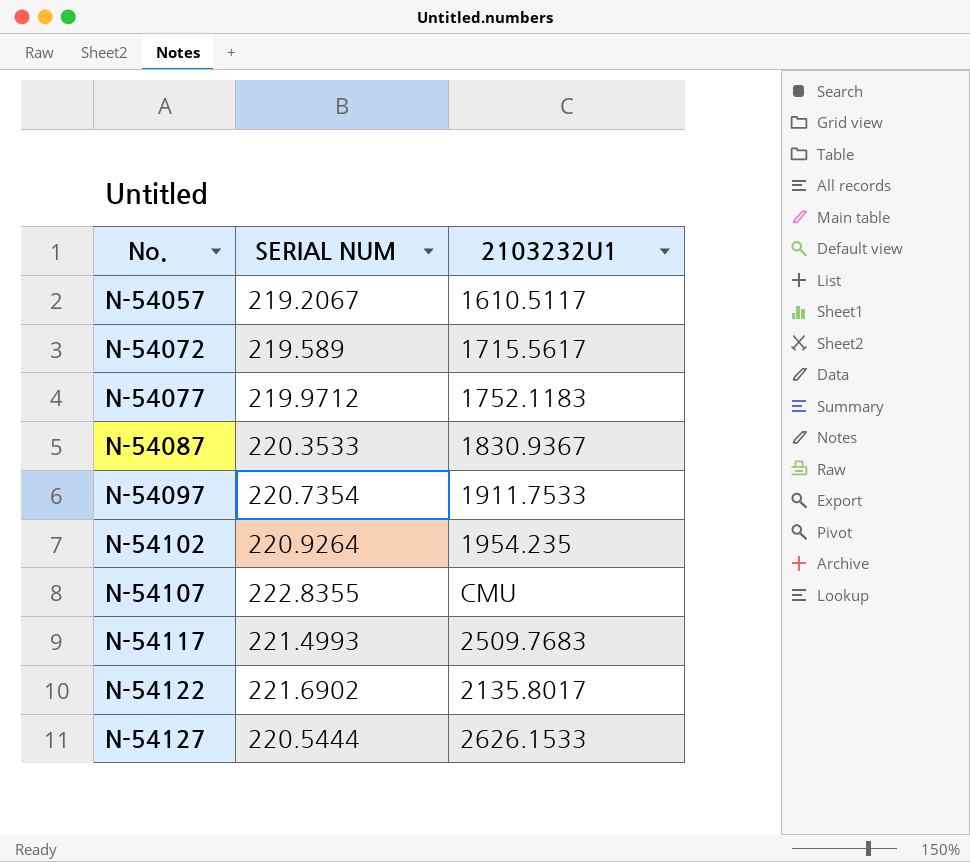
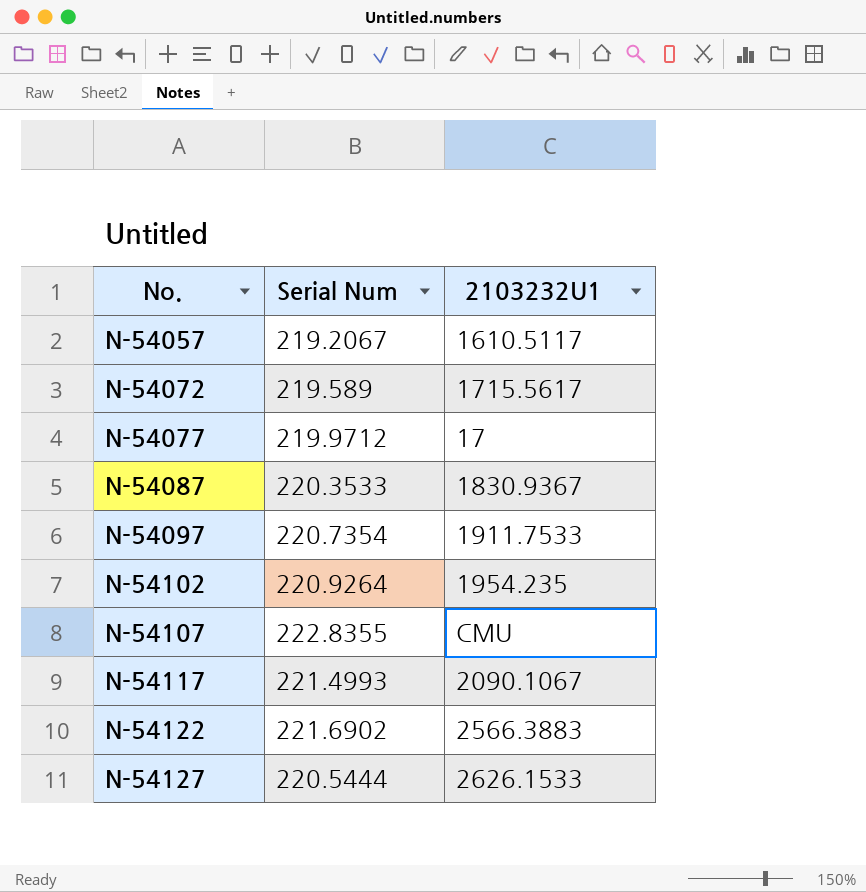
column name: SERIAL NUM -> Serial Num
N-54077 | 2103232U1: 1752.1183 -> 17
N-54117 | 2103232U1: 2509.7683 -> 2090.1067
N-54122 | 2103232U1: 2135.8017 -> 2566.3883

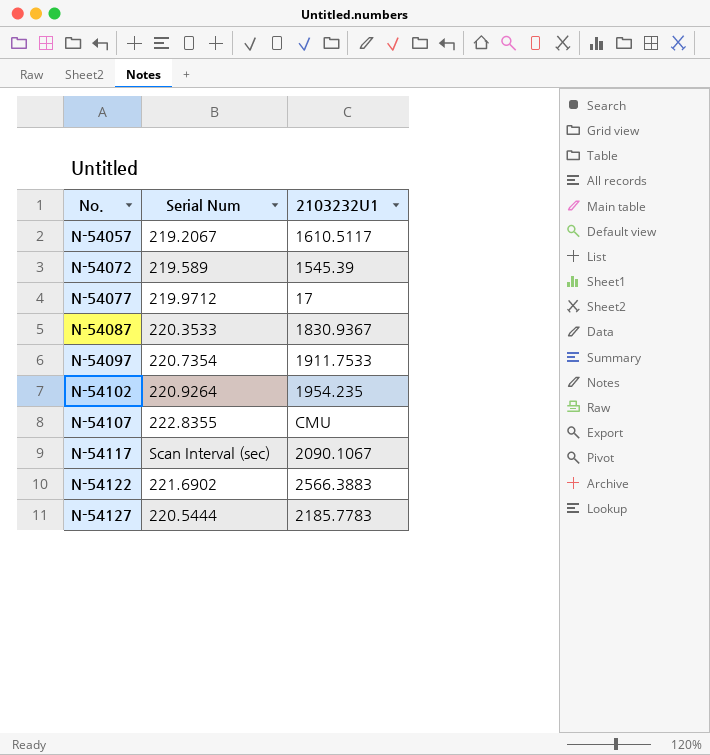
N-54072 | 2103232U1: 1715.5617 -> 1545.39
N-54117 | Serial Num: 221.4993 -> Scan Interval (sec)
N-54127 | 2103232U1: 2626.1533 -> 2185.7783

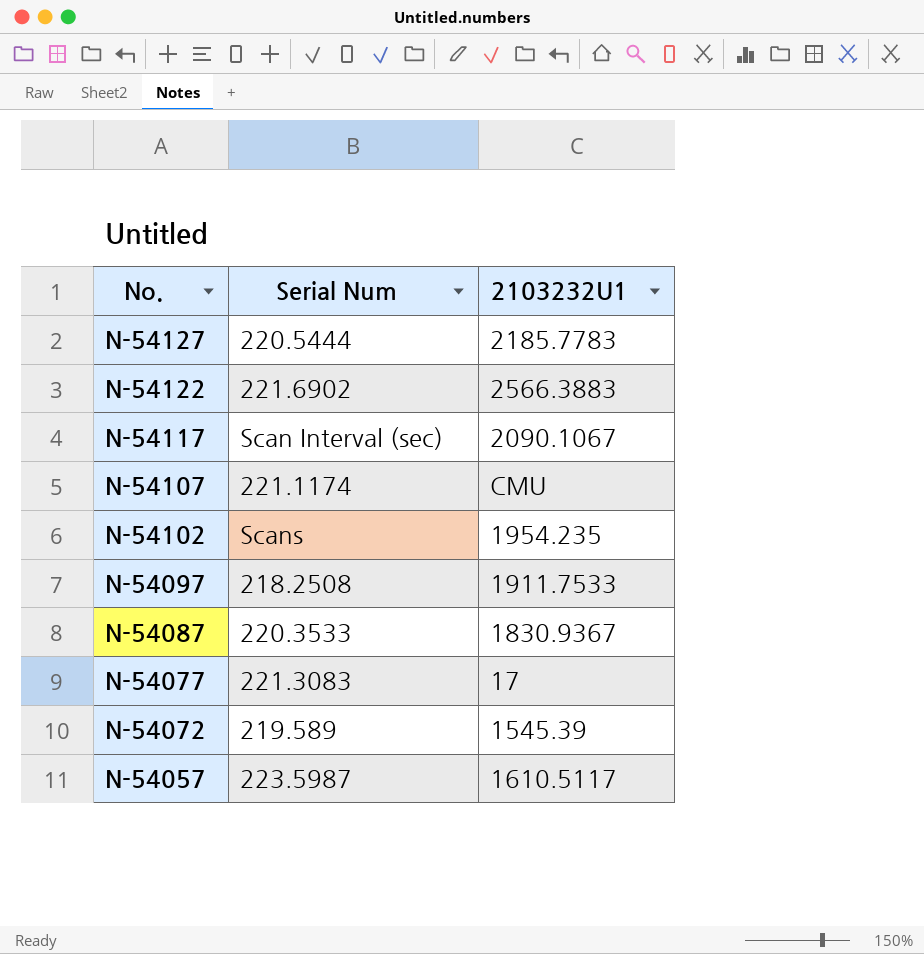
row order: No. ascending -> No. descending
N-54107 | Serial Num: 222.8355 -> 221.1174
N-54102 | Serial Num: 220.9264 -> Scans
N-54097 | Serial Num: 220.7354 -> 218.2508
N-54077 | Serial Num: 219.9712 -> 221.3083
N-54057 | Serial Num: 219.2067 -> 223.5987

